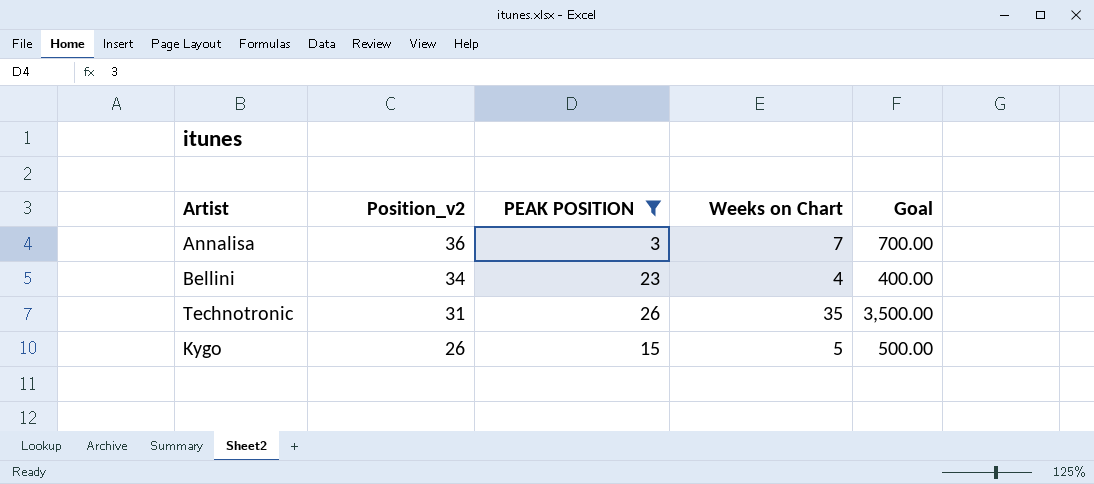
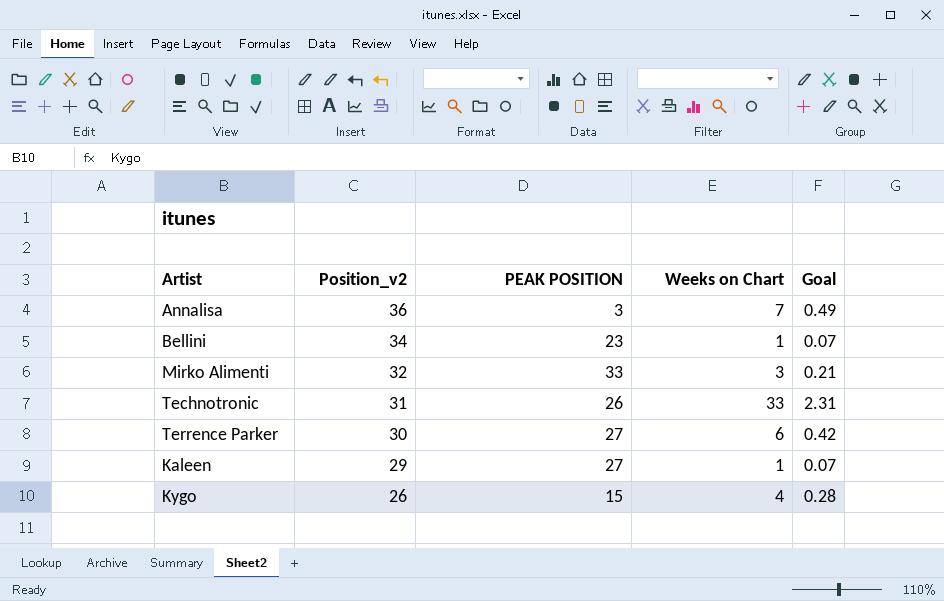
filter: PEAK POSITION <= 26 -> none
column Goal | formula: [Weeks on Chart] * 100 -> [Weeks on Chart] * 0.07
Bellini | Weeks on Chart: 4 -> 1
Technotronic | Weeks on Chart: 35 -> 33
Kygo | Weeks on Chart: 5 -> 4

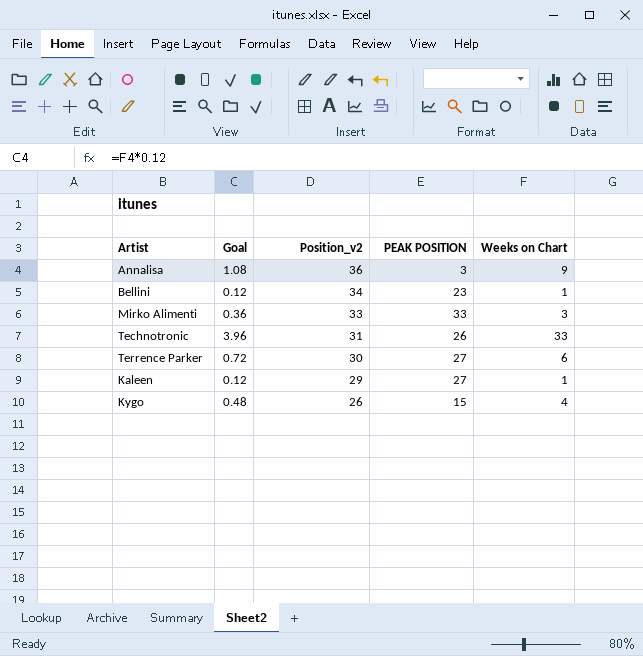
column Goal | formula: [Weeks on Chart] * 0.07 -> [Weeks on Chart] * 0.12
column Goal | position: 5 -> 2
Annalisa | Weeks on Chart: 7 -> 9
Mirko Alimenti | Position_v2: 32 -> 33

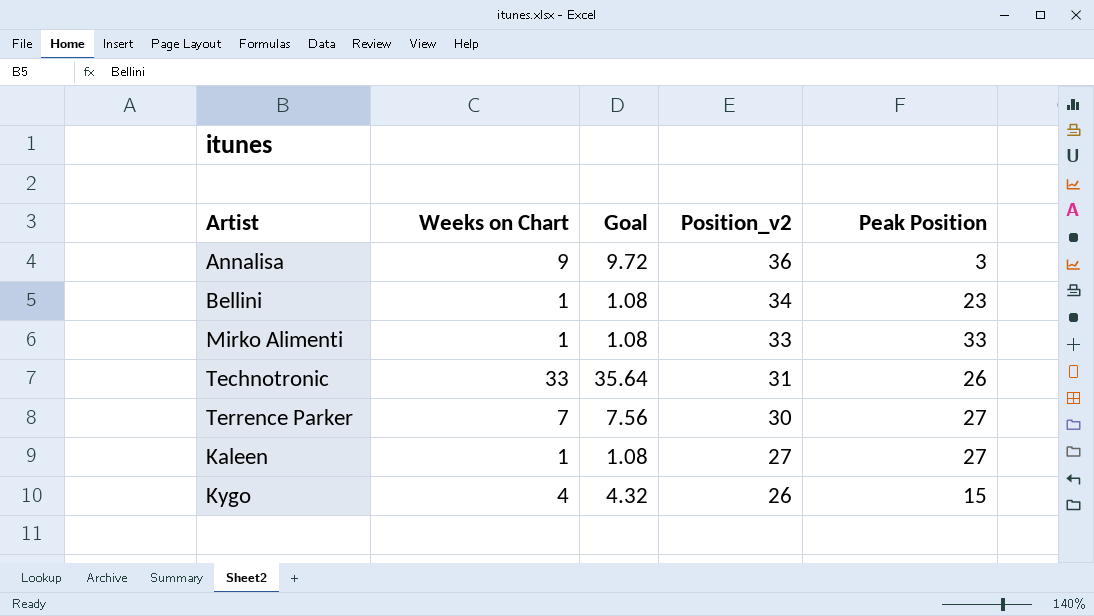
column Weeks on Chart | position: 5 -> 2
column Goal | formula: [Weeks on Chart] * 0.12 -> [Weeks on Chart] * 1.08
column name: PEAK POSITION -> Peak Position
Mirko Alimenti | Weeks on Chart: 3 -> 1
Terrence Parker | Weeks on Chart: 6 -> 7
Kaleen | Position_v2: 29 -> 27

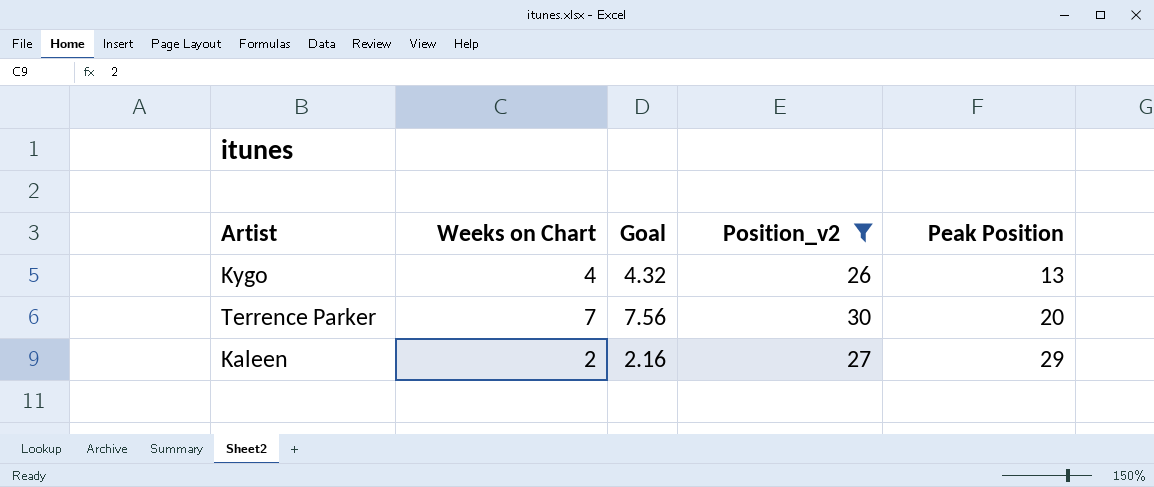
filter: none -> Position_v2 <= 30
row order: Position_v2 descending -> Peak Position ascending
Kygo | Peak Position: 15 -> 13
Terrence Parker | Peak Position: 27 -> 20
Kaleen | Weeks on Chart: 1 -> 2
Kaleen | Goal: 1.08 -> 2.16
Kaleen | Peak Position: 27 -> 29

